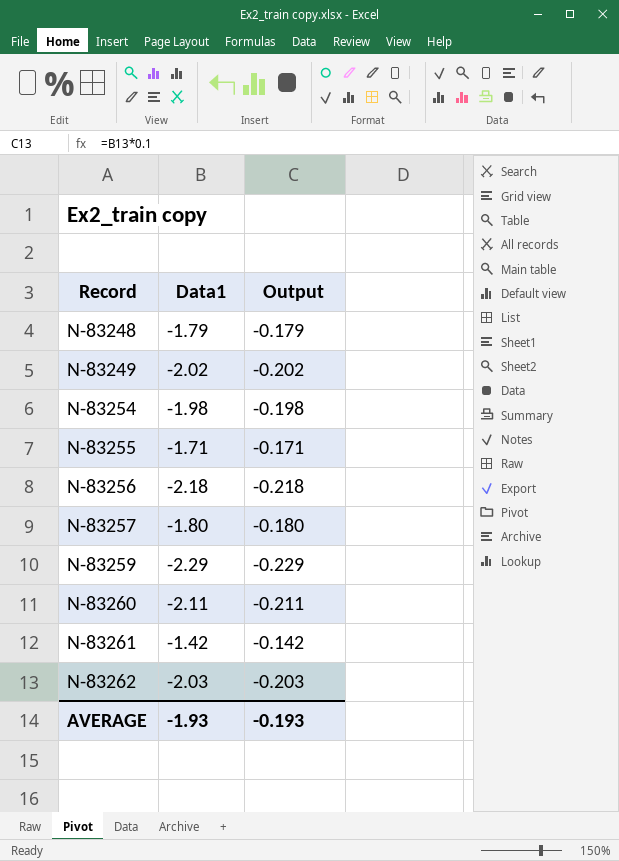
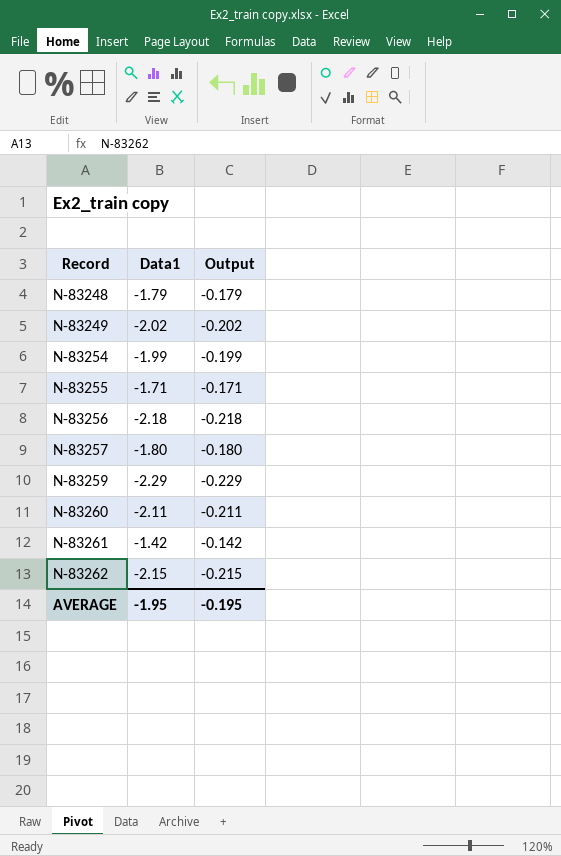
N-83254 | Data1: -1.98 -> -1.99
N-83254 | Output: -0.198 -> -0.199
N-83262 | Data1: -2.03 -> -2.15
N-83262 | Output: -0.203 -> -0.215
AVERAGE | Data1: -1.93 -> -1.95
AVERAGE | Output: -0.193 -> -0.195

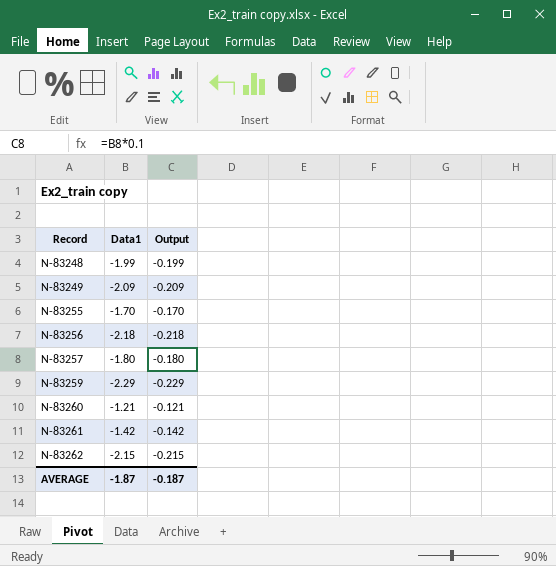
row N-83254: -1.99 | -0.199 -> none
N-83248 | Data1: -1.79 -> -1.99
N-83248 | Output: -0.179 -> -0.199
N-83249 | Data1: -2.02 -> -2.09
N-83249 | Output: -0.202 -> -0.209
N-83255 | Data1: -1.71 -> -1.70
N-83255 | Output: -0.171 -> -0.170
N-83260 | Data1: -2.11 -> -1.21
N-83260 | Output: -0.211 -> -0.121
AVERAGE | Data1: -1.95 -> -1.87
AVERAGE | Output: -0.195 -> -0.187

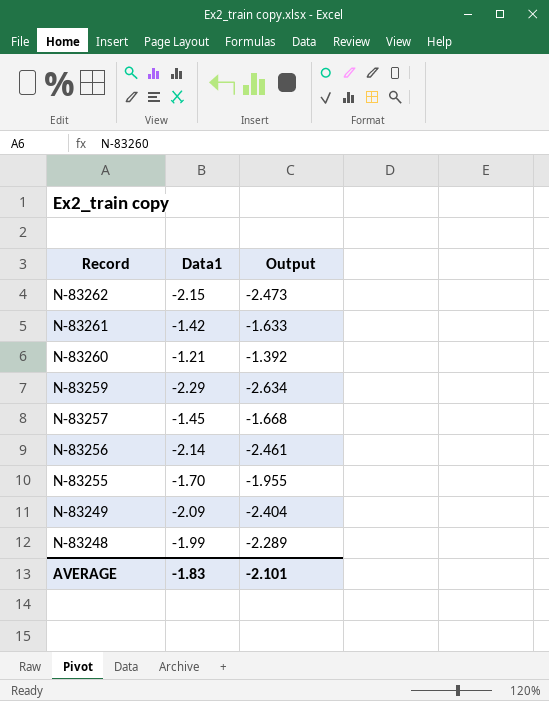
row order: Record ascending -> Record descending
column Output | formula: [Data1] * 0.1 -> [Data1] * 1.15
N-83257 | Data1: -1.80 -> -1.45
N-83256 | Data1: -2.18 -> -2.14
AVERAGE | Data1: -1.87 -> -1.83
AVERAGE | Output: -0.187 -> -2.101

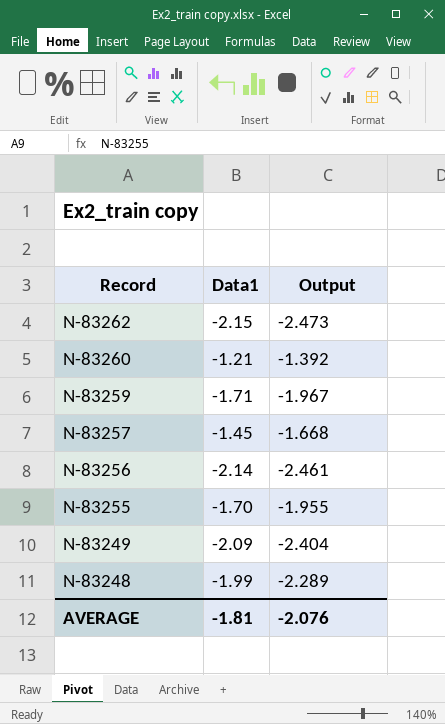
row N-83261: -1.42 | -1.633 -> none
N-83259 | Data1: -2.29 -> -1.71
N-83259 | Output: -2.634 -> -1.967
AVERAGE | Data1: -1.83 -> -1.81
AVERAGE | Output: -2.101 -> -2.076

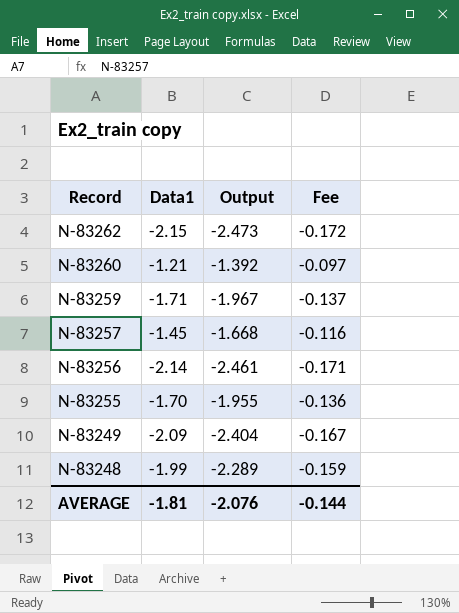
column Fee | formula: none -> [Data1] * 0.08

